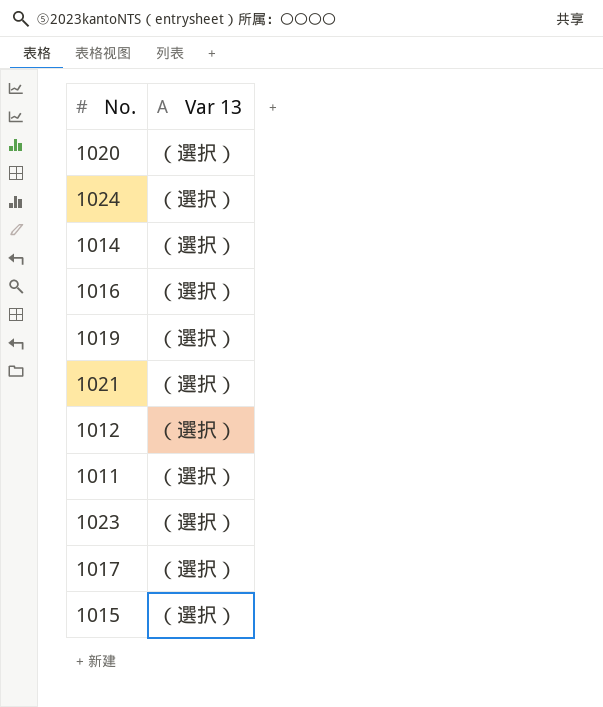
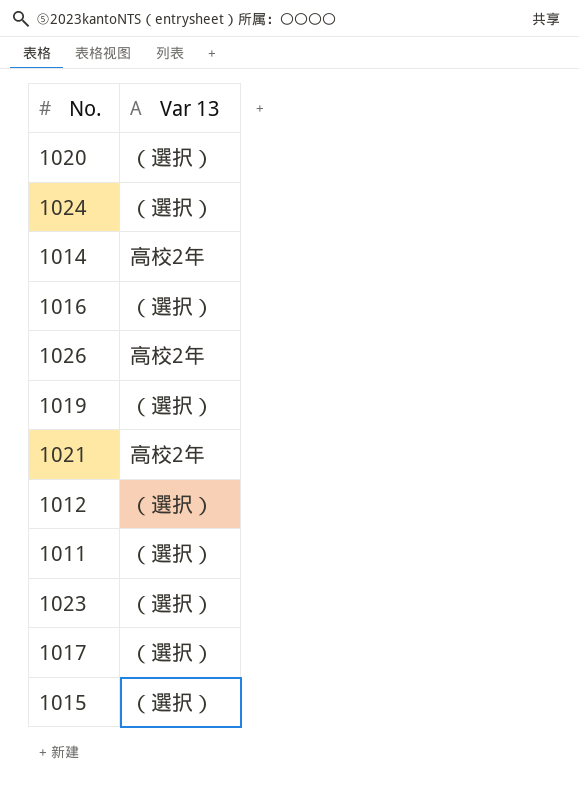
1014 | Var 13: （選択） -> 高校2年
row 1026: none -> 高校2年
1021 | Var 13: （選択） -> 高校2年

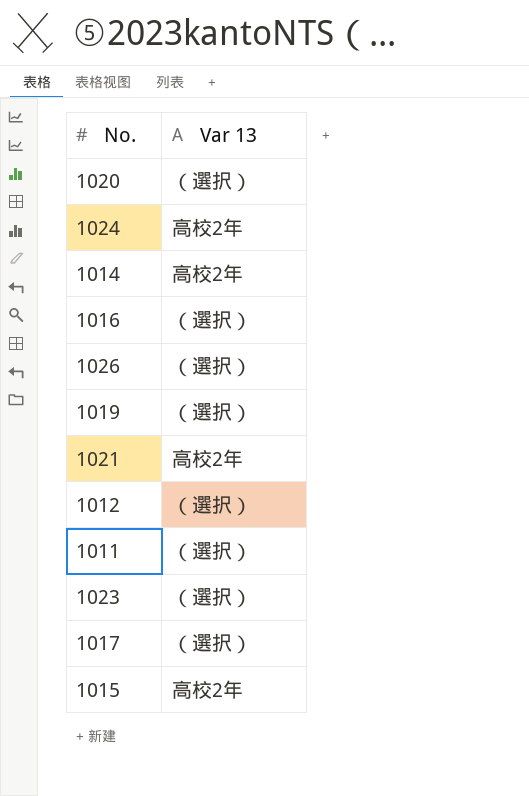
1024 | Var 13: （選択） -> 高校2年
1026 | Var 13: 高校2年 -> （選択）
1015 | Var 13: （選択） -> 高校2年

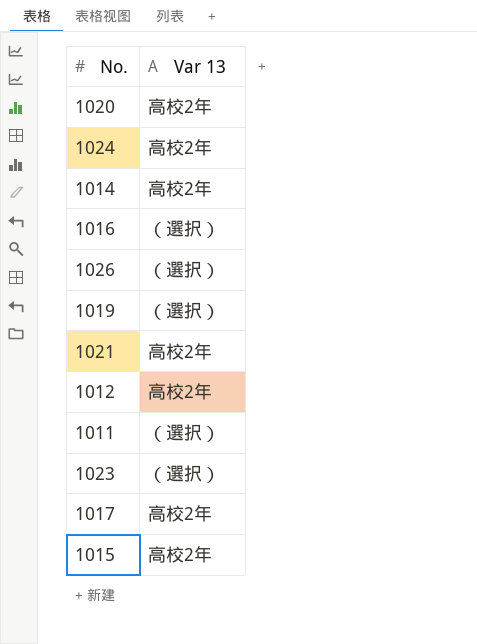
1020 | Var 13: （選択） -> 高校2年
1012 | Var 13: （選択） -> 高校2年
1017 | Var 13: （選択） -> 高校2年

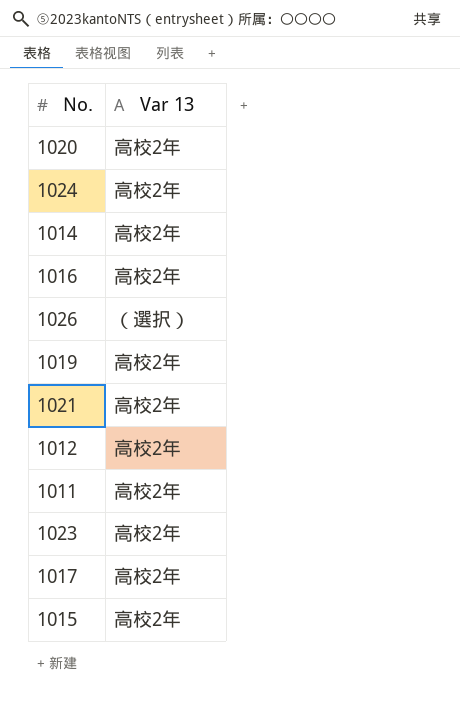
1016 | Var 13: （選択） -> 高校2年
1019 | Var 13: （選択） -> 高校2年
1011 | Var 13: （選択） -> 高校2年
1023 | Var 13: （選択） -> 高校2年

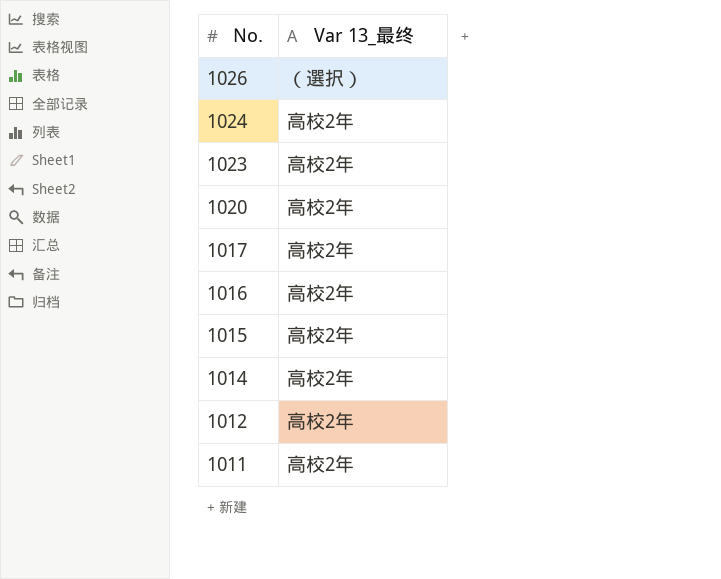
row order: none -> No. descending
column name: Var 13 -> Var 13_最终
row 1019: 高校2年 -> none
row 1021: 高校2年 -> none

